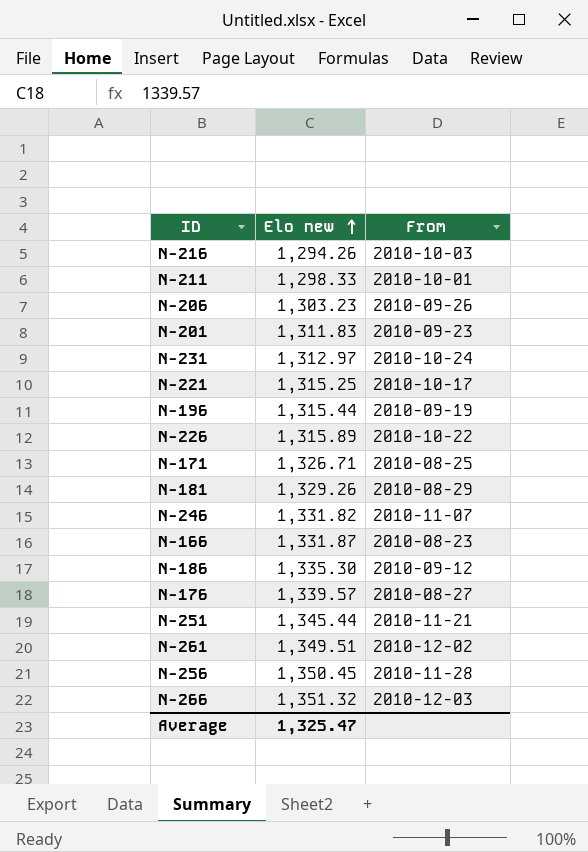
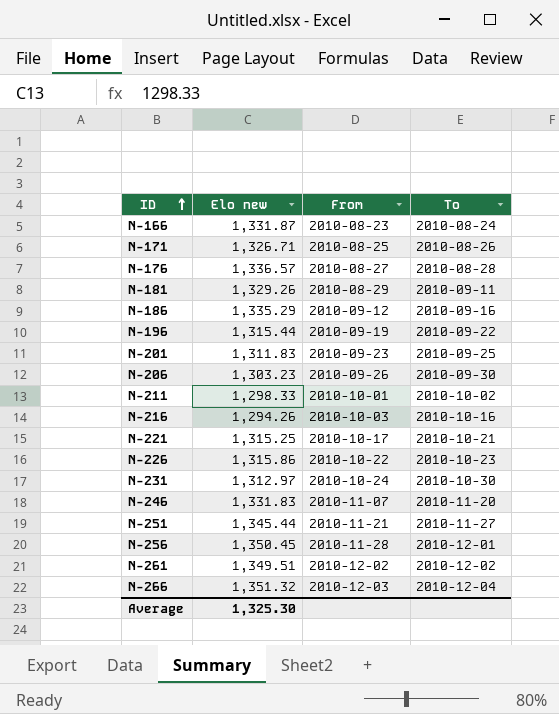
row order: Elo new ascending -> ID ascending
column To | position: none -> 4
N-176 | Elo new: 1,339.57 -> 1,336.57
N-186 | Elo new: 1,335.30 -> 1,335.29
N-226 | Elo new: 1,315.89 -> 1,315.86
N-246 | Elo new: 1,331.82 -> 1,331.83
Average | Elo new: 1,325.47 -> 1,325.30

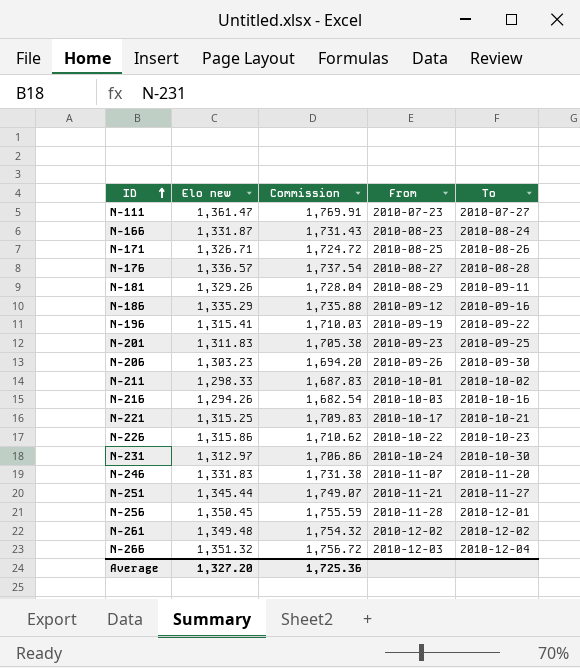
column Commission | formula: none -> [Elo new] * 1.3
row N-111: none -> 1,361.47 | 1,769.91 | 2010-07-23 | 2010-07-27
N-196 | Elo new: 1,315.44 -> 1,315.41
N-261 | Elo new: 1,349.51 -> 1,349.48
Average | Elo new: 1,325.30 -> 1,327.20

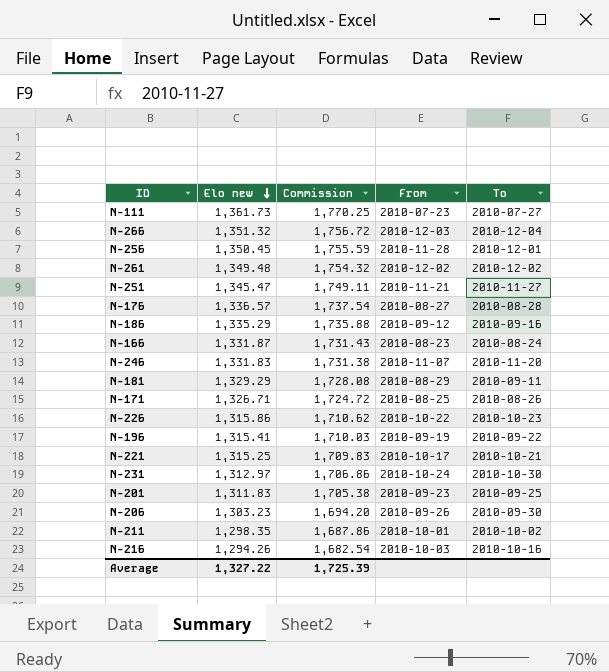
row order: ID ascending -> Elo new descending
N-111 | Elo new: 1,361.47 -> 1,361.73
N-111 | Commission: 1,769.91 -> 1,770.25
N-251 | Elo new: 1,345.44 -> 1,345.47
N-251 | Commission: 1,749.07 -> 1,749.11
N-181 | Elo new: 1,329.26 -> 1,329.29
N-181 | Commission: 1,728.04 -> 1,728.08
N-211 | Elo new: 1,298.33 -> 1,298.35
N-211 | Commission: 1,687.83 -> 1,687.86
Average | Elo new: 1,327.20 -> 1,327.22
Average | Commission: 1,725.36 -> 1,725.39

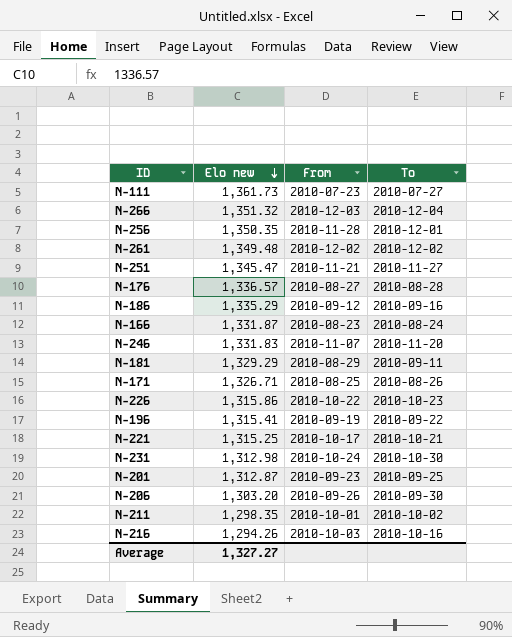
column Commission | formula: [Elo new] * 1.3 -> none
N-256 | Elo new: 1,350.45 -> 1,350.35
N-231 | Elo new: 1,312.97 -> 1,312.98
N-201 | Elo new: 1,311.83 -> 1,312.87
N-206 | Elo new: 1,303.23 -> 1,303.20
Average | Elo new: 1,327.22 -> 1,327.27

